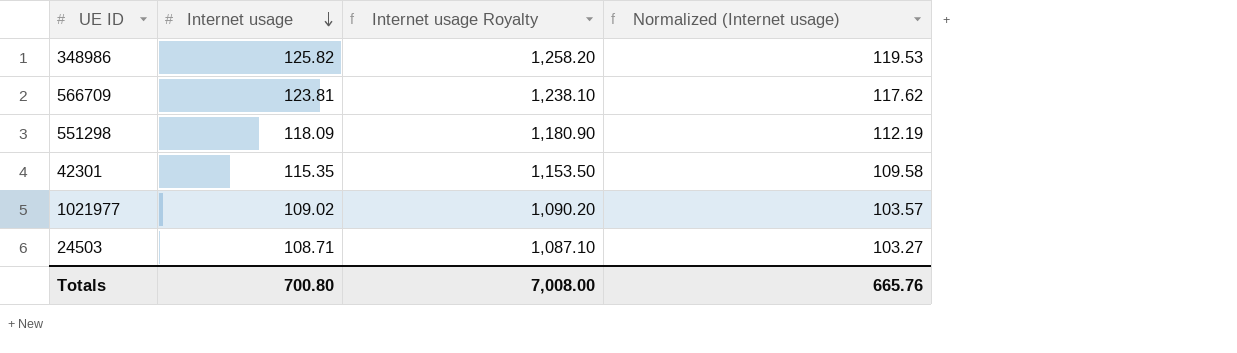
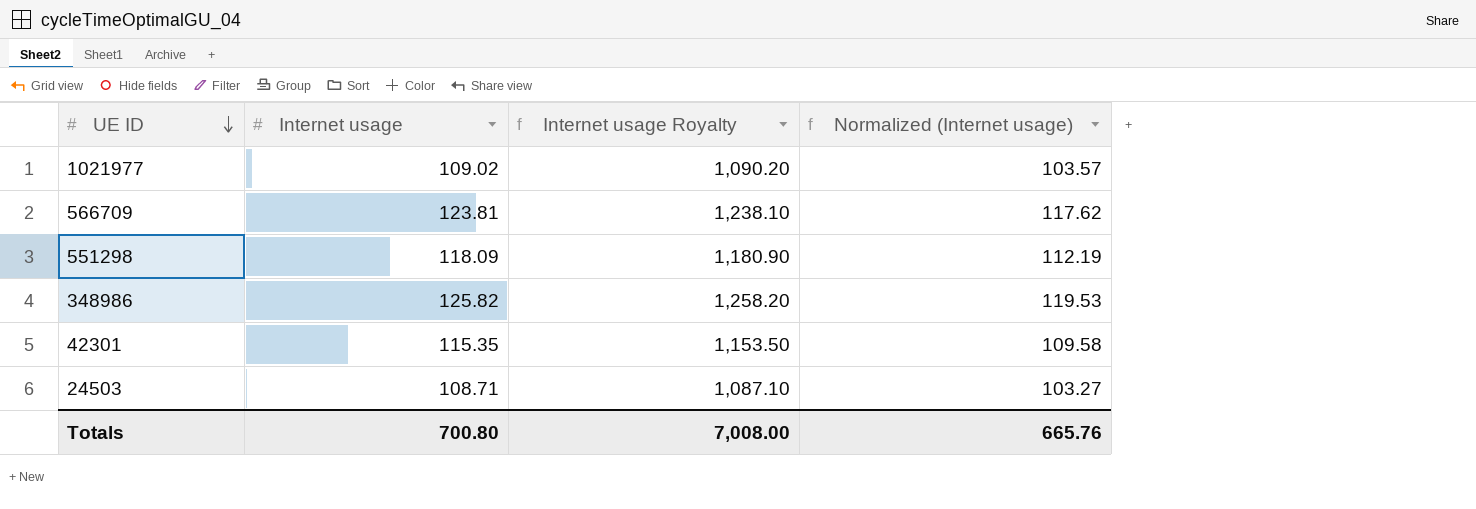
row order: Internet usage descending -> UE ID descending

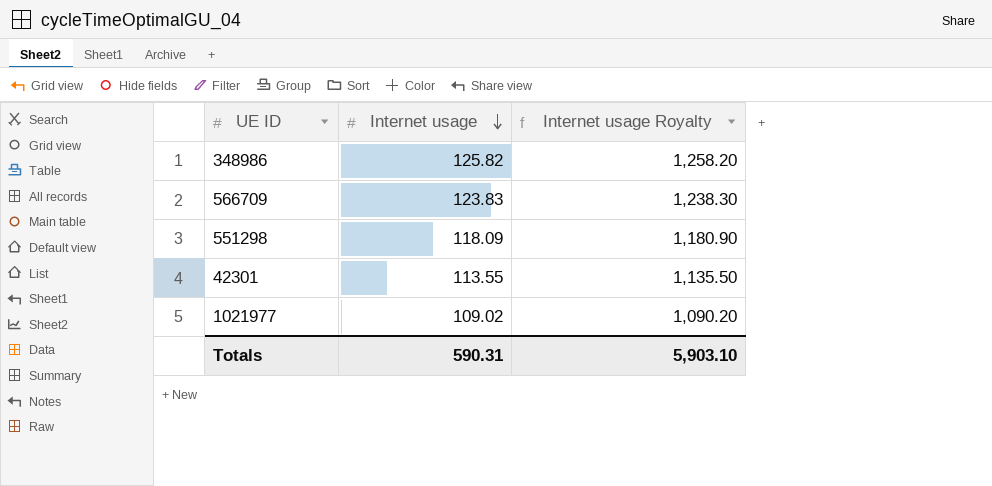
row order: UE ID descending -> Internet usage descending
column Normalized (Internet usage) | formula: [Internet usage] * 0.95 -> none
row 24503: 108.71 | 1,087.10 | 103.27 -> none
566709 | Internet usage: 123.81 -> 123.83
566709 | Internet usage Royalty: 1,238.10 -> 1,238.30
42301 | Internet usage: 115.35 -> 113.55
42301 | Internet usage Royalty: 1,153.50 -> 1,135.50
Totals | Internet usage: 700.80 -> 590.31
Totals | Internet usage Royalty: 7,008.00 -> 5,903.10

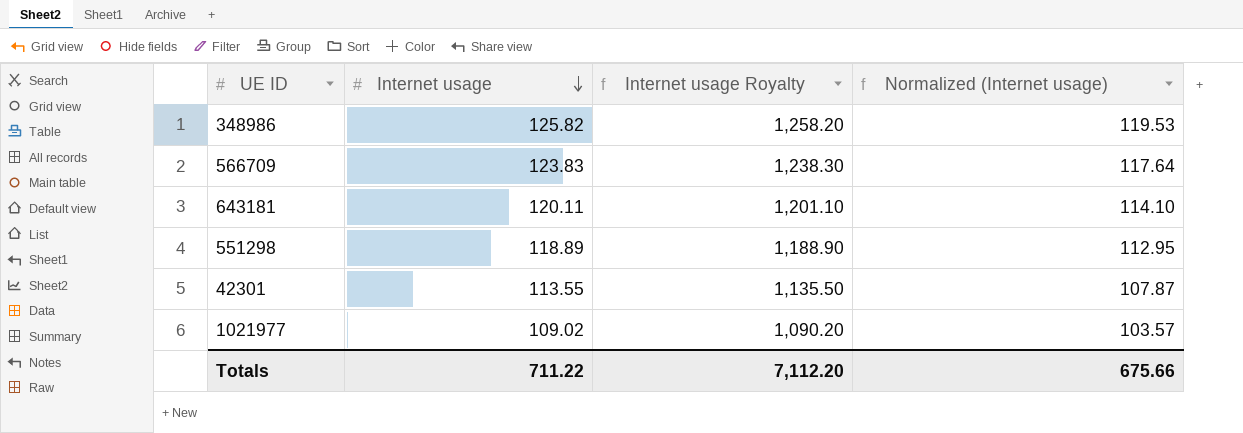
column Normalized (Internet usage) | formula: none -> [Internet usage] * 0.95
row 643181: none -> 120.11 | 1,201.10 | 114.10
551298 | Internet usage: 118.09 -> 118.89
551298 | Internet usage Royalty: 1,180.90 -> 1,188.90
Totals | Internet usage: 590.31 -> 711.22
Totals | Internet usage Royalty: 5,903.10 -> 7,112.20

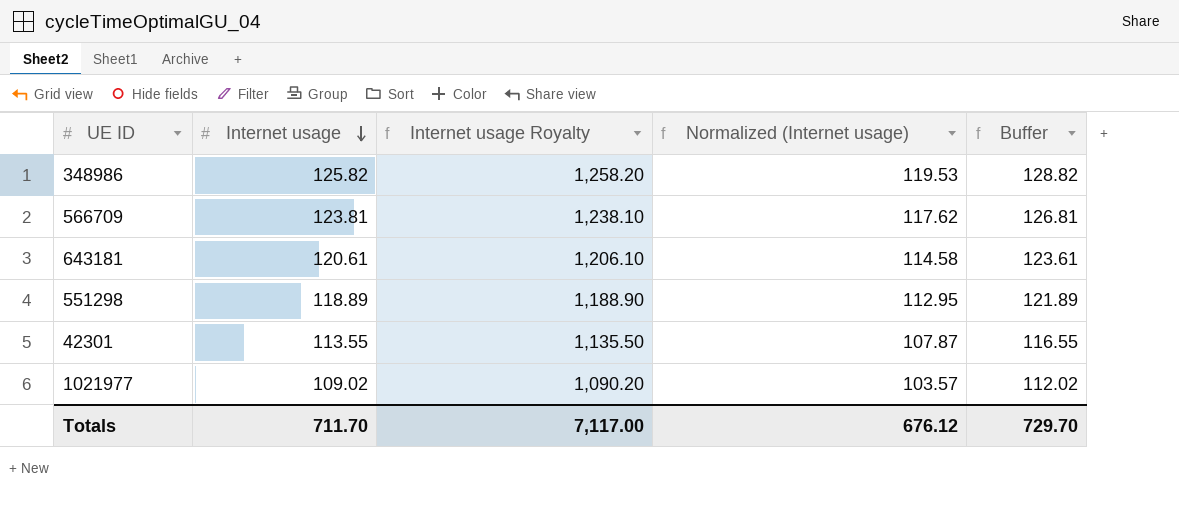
column Buffer | formula: none -> [Internet usage] + 3
566709 | Internet usage: 123.83 -> 123.81
566709 | Internet usage Royalty: 1,238.30 -> 1,238.10
566709 | Normalized (Internet usage): 117.64 -> 117.62
643181 | Internet usage: 120.11 -> 120.61
643181 | Internet usage Royalty: 1,201.10 -> 1,206.10
643181 | Normalized (Internet usage): 114.10 -> 114.58
Totals | Internet usage: 711.22 -> 711.70
Totals | Internet usage Royalty: 7,112.20 -> 7,117.00
Totals | Normalized (Internet usage): 675.66 -> 676.12

